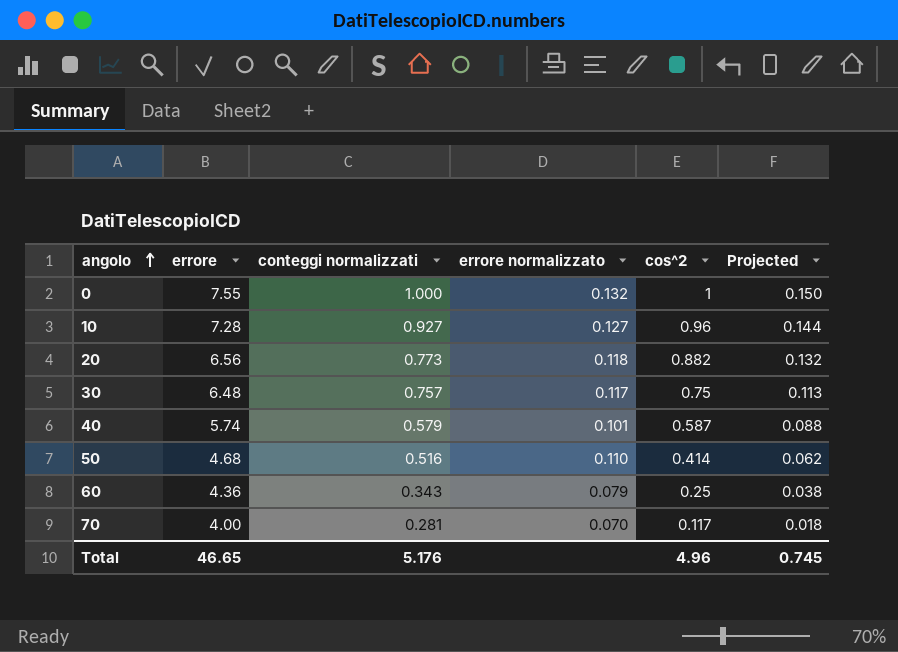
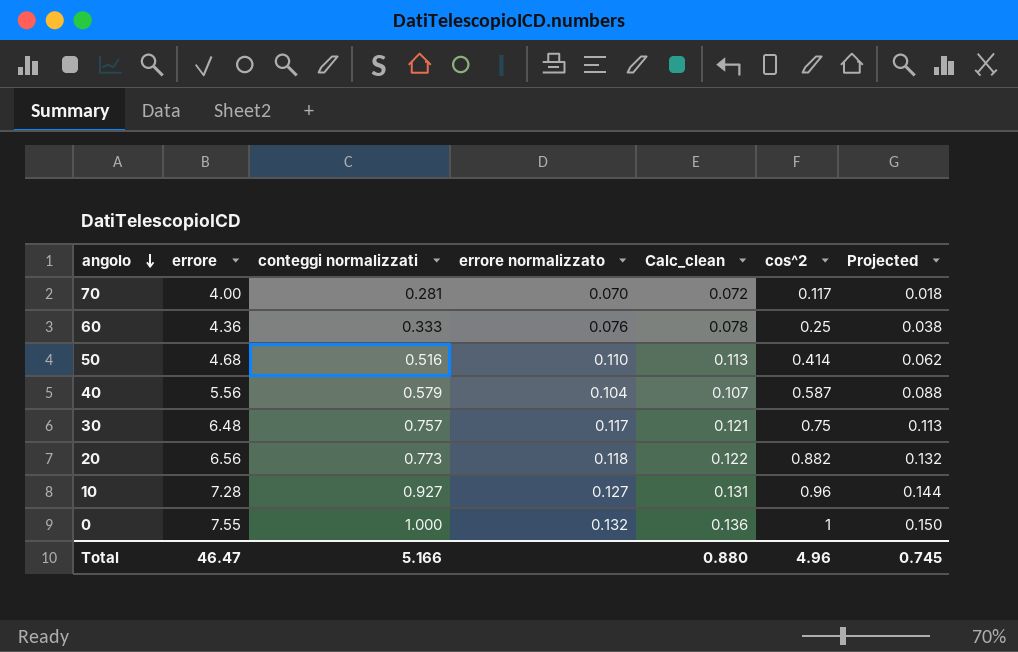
row order: angolo ascending -> angolo descending
column Calc_clean | formula: none -> [errore normalizzato] * 1.03
60 | conteggi normalizzati: 0.343 -> 0.333
60 | errore normalizzato: 0.079 -> 0.076
40 | errore: 5.74 -> 5.56
40 | errore normalizzato: 0.101 -> 0.104
Total | errore: 46.65 -> 46.47
Total | conteggi normalizzati: 5.176 -> 5.166

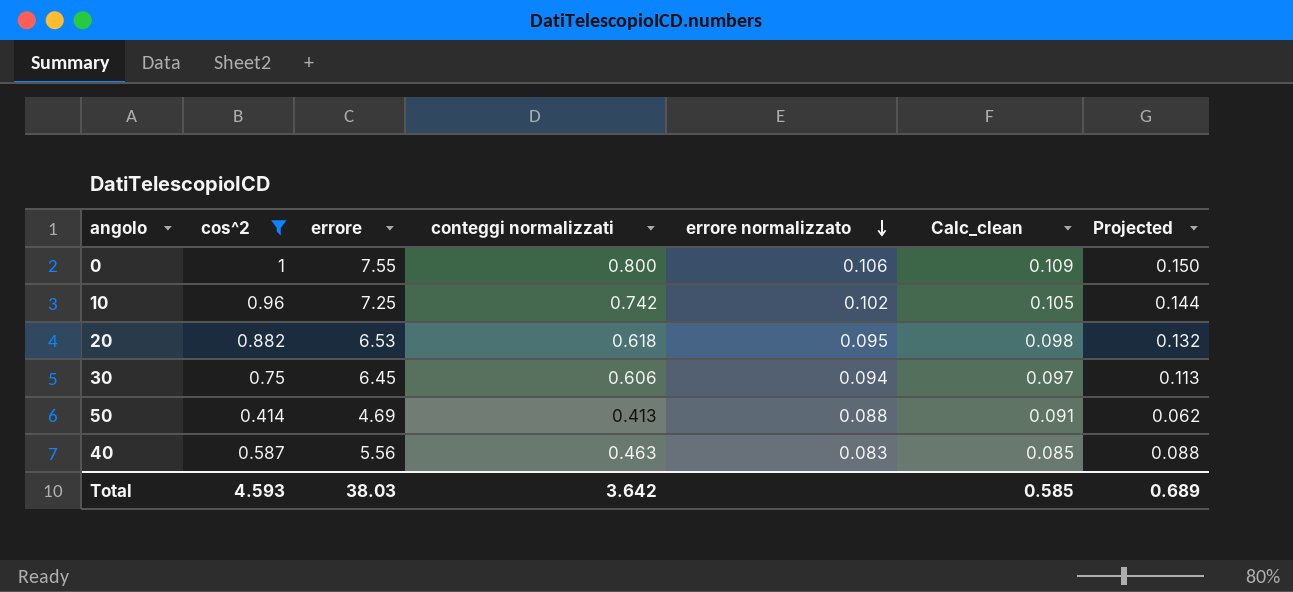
filter: none -> cos^2 >= 0.414
row order: angolo descending -> errore normalizzato descending
column cos^2 | position: 6 -> 2
0 | conteggi normalizzati: 1.000 -> 0.800
0 | errore normalizzato: 0.132 -> 0.106
0 | Calc_clean: 0.136 -> 0.109
10 | errore: 7.28 -> 7.25
10 | conteggi normalizzati: 0.927 -> 0.742
10 | errore normalizzato: 0.127 -> 0.102
10 | Calc_clean: 0.131 -> 0.105
20 | errore: 6.56 -> 6.53
20 | conteggi normalizzati: 0.773 -> 0.618
20 | errore normalizzato: 0.118 -> 0.095
20 | Calc_clean: 0.122 -> 0.098
30 | errore: 6.48 -> 6.45
30 | conteggi normalizzati: 0.757 -> 0.606
30 | errore normalizzato: 0.117 -> 0.094
30 | Calc_clean: 0.121 -> 0.097
50 | errore: 4.68 -> 4.69
50 | conteggi normalizzati: 0.516 -> 0.413
50 | errore normalizzato: 0.110 -> 0.088
50 | Calc_clean: 0.113 -> 0.091
40 | conteggi normalizzati: 0.579 -> 0.463
40 | errore normalizzato: 0.104 -> 0.083
40 | Calc_clean: 0.107 -> 0.085
Total | cos^2: 4.96 -> 4.593
Total | errore: 46.47 -> 38.03
Total | conteggi normalizzati: 5.166 -> 3.642
Total | Calc_clean: 0.880 -> 0.585
Total | Projected: 0.745 -> 0.689

